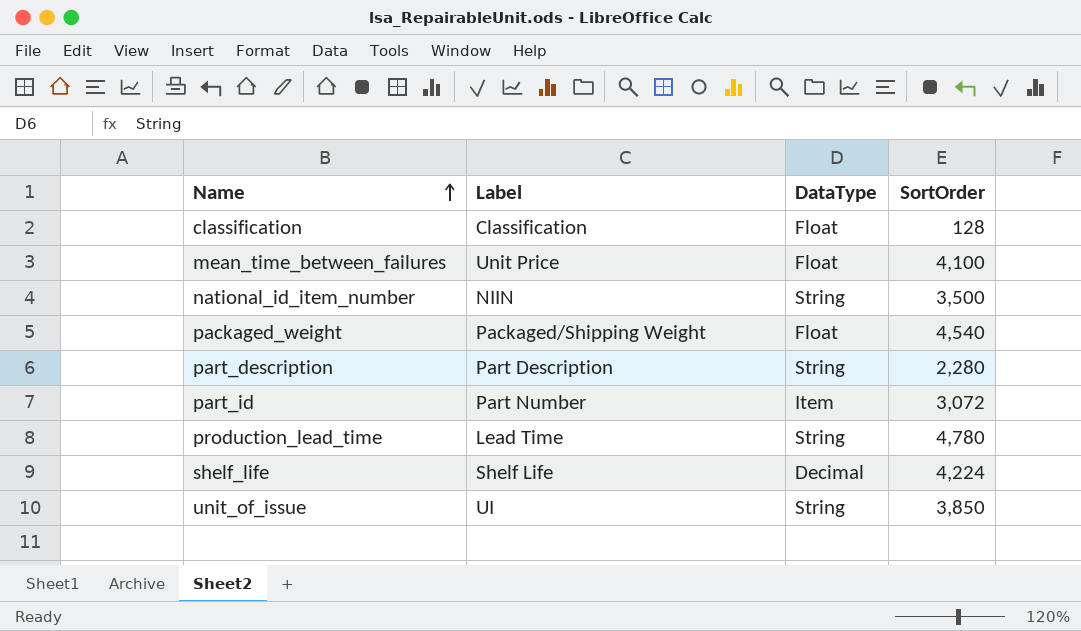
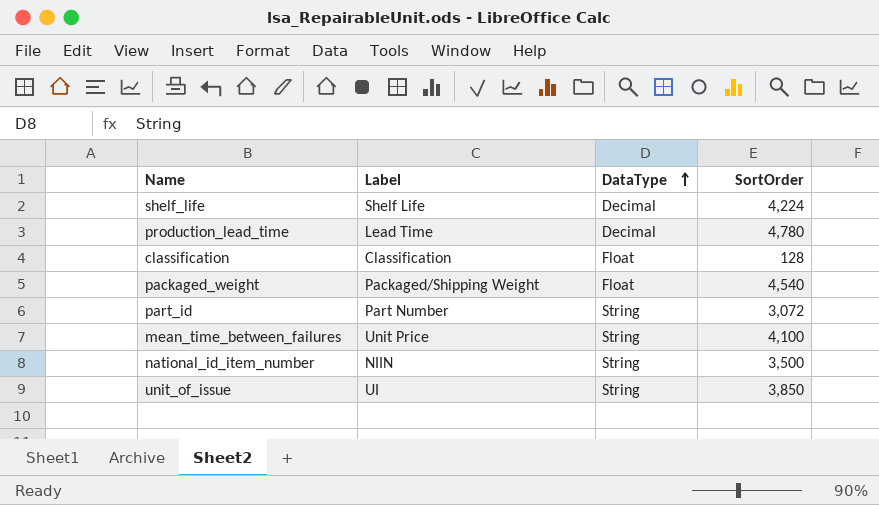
row order: Name ascending -> DataType ascending
row part_description: Part Description | String | 2,280 -> none
production_lead_time | DataType: String -> Decimal
part_id | DataType: Item -> String
mean_time_between_failures | DataType: Float -> String

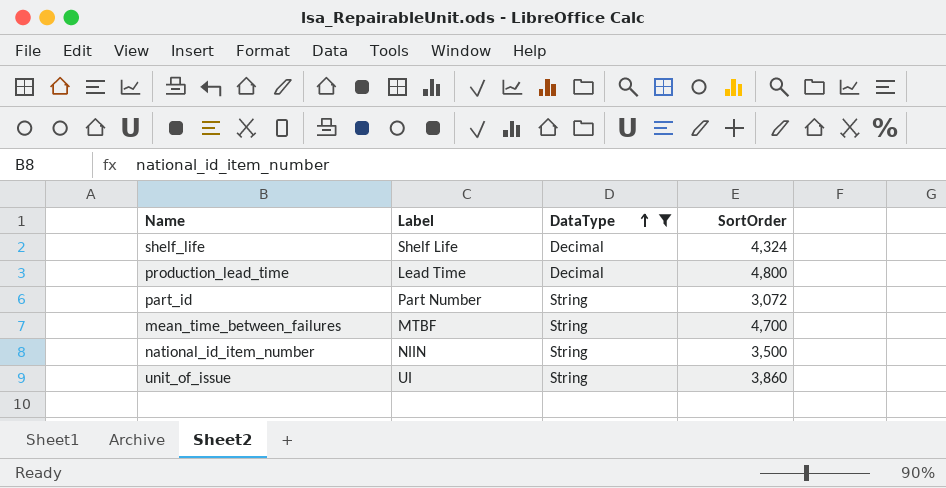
filter: none -> DataType != Float
shelf_life | SortOrder: 4,224 -> 4,324
production_lead_time | SortOrder: 4,780 -> 4,800
mean_time_between_failures | Label: Unit Price -> MTBF
mean_time_between_failures | SortOrder: 4,100 -> 4,700
unit_of_issue | SortOrder: 3,850 -> 3,860

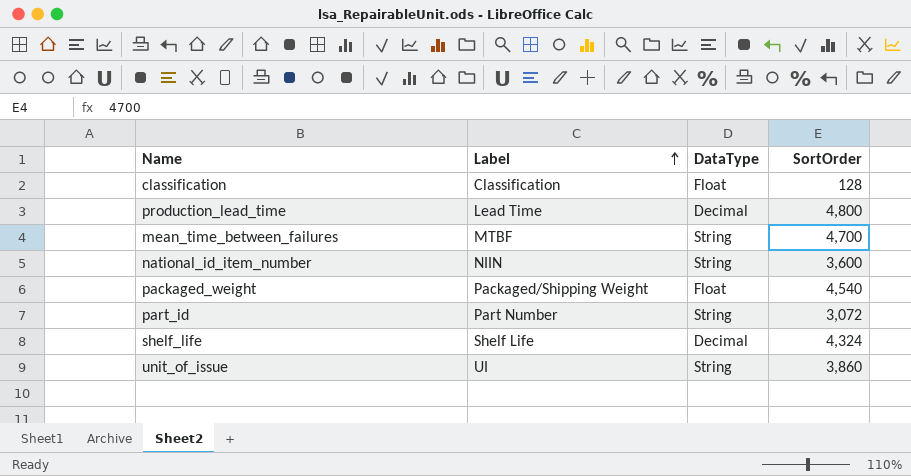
filter: DataType != Float -> none
row order: DataType ascending -> Label ascending
national_id_item_number | SortOrder: 3,500 -> 3,600

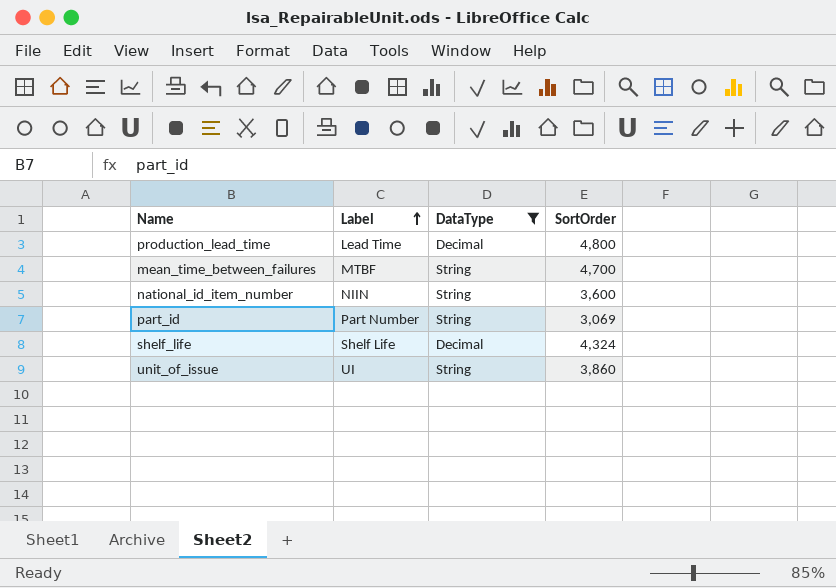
filter: none -> DataType != Float
part_id | SortOrder: 3,072 -> 3,069

